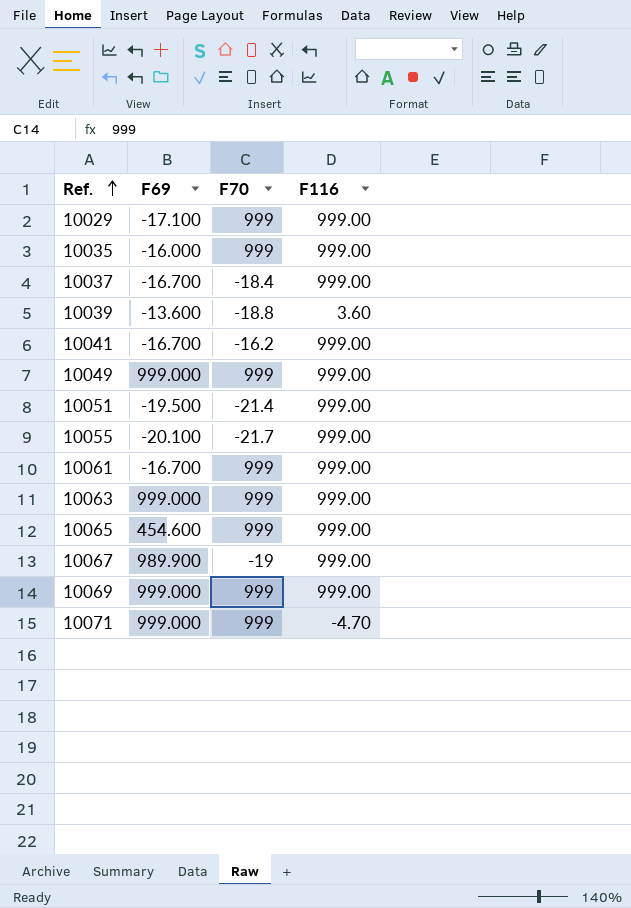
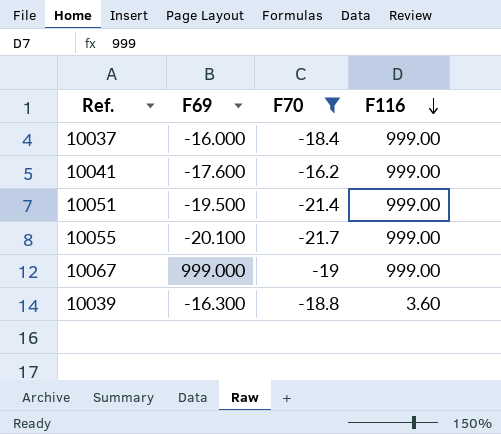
filter: none -> F70 != 999
row order: Ref. ascending -> F116 descending
10037 | F69: -16.700 -> -16.000
10041 | F69: -16.700 -> -17.600
10067 | F69: 989.900 -> 999.000
10039 | F69: -13.600 -> -16.300

